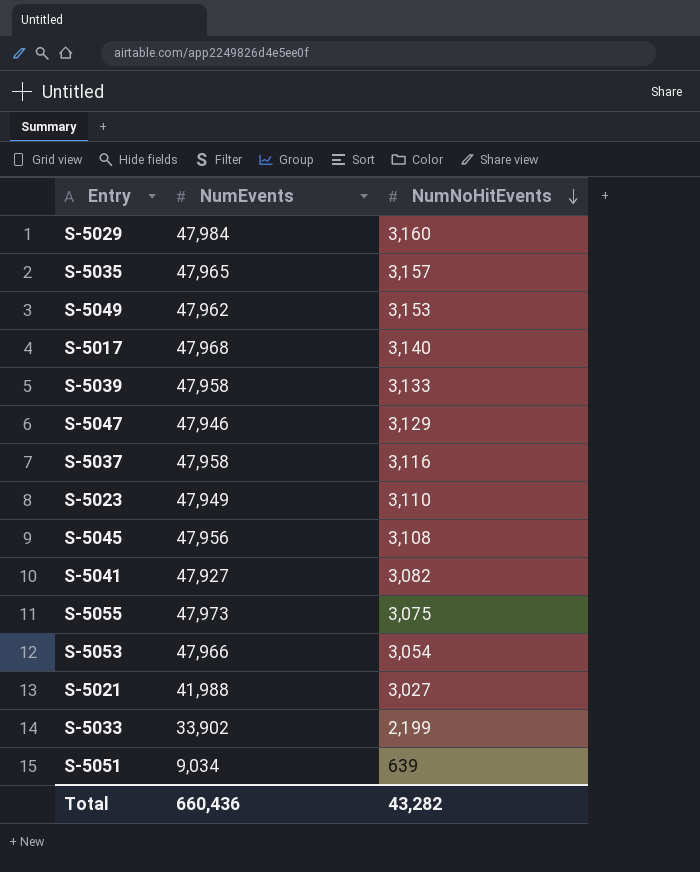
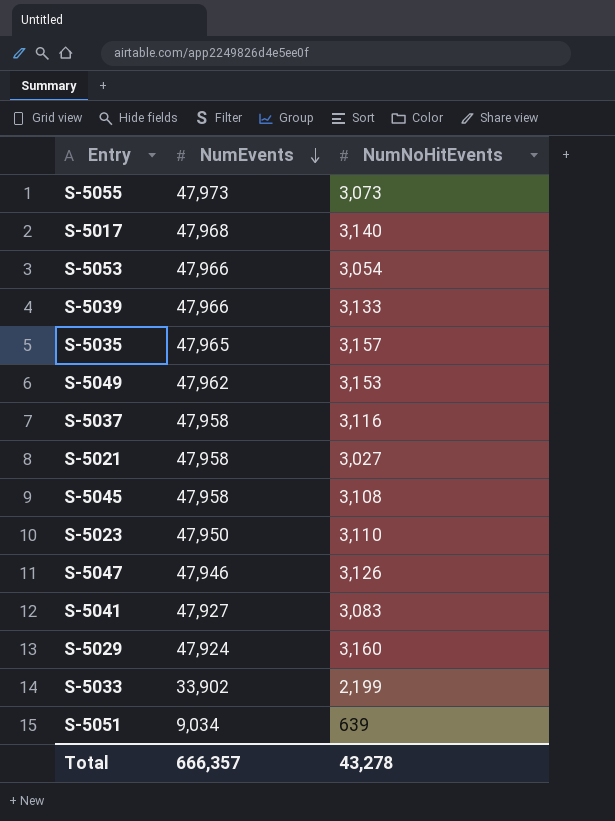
row order: NumNoHitEvents descending -> NumEvents descending
S-5055 | NumNoHitEvents: 3,075 -> 3,073
S-5039 | NumEvents: 47,958 -> 47,966
S-5021 | NumEvents: 41,988 -> 47,958
S-5045 | NumEvents: 47,956 -> 47,958
S-5023 | NumEvents: 47,949 -> 47,950
S-5047 | NumNoHitEvents: 3,129 -> 3,126
S-5041 | NumNoHitEvents: 3,082 -> 3,083
S-5029 | NumEvents: 47,984 -> 47,924
Total | NumEvents: 660,436 -> 666,357
Total | NumNoHitEvents: 43,282 -> 43,278

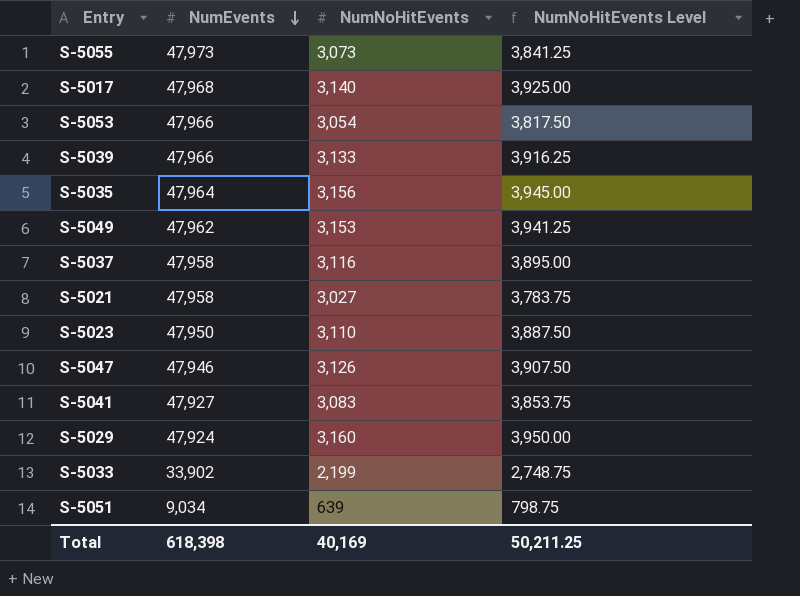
column NumNoHitEvents Level | formula: none -> [NumNoHitEvents] * 1.25
row S-5045: 47,958 | 3,108 -> none
S-5035 | NumEvents: 47,965 -> 47,964
S-5035 | NumNoHitEvents: 3,157 -> 3,156
Total | NumEvents: 666,357 -> 618,398
Total | NumNoHitEvents: 43,278 -> 40,169

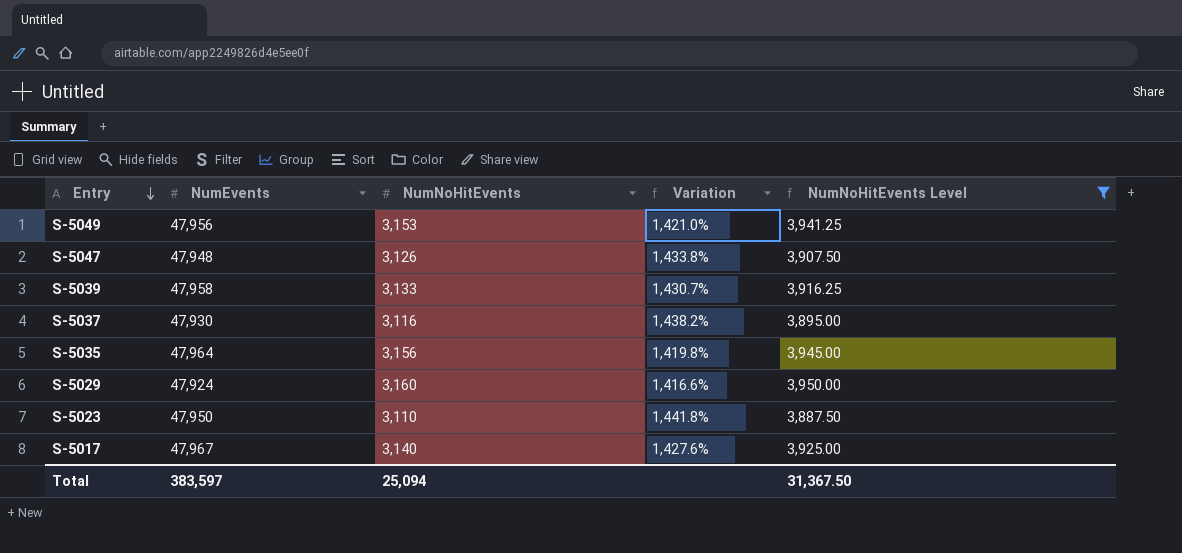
filter: none -> NumNoHitEvents Level >= 3,887.50
row order: NumEvents descending -> Entry descending
column Variation | formula: none -> ([NumEvents] - [NumNoHitEvents]) / [NumNoHitEvents]
S-5049 | NumEvents: 47,962 -> 47,956
S-5047 | NumEvents: 47,946 -> 47,948
S-5039 | NumEvents: 47,966 -> 47,958
S-5037 | NumEvents: 47,958 -> 47,930
S-5017 | NumEvents: 47,968 -> 47,967
Total | NumEvents: 618,398 -> 383,597
Total | NumNoHitEvents: 40,169 -> 25,094
Total | NumNoHitEvents Level: 50,211.25 -> 31,367.50

